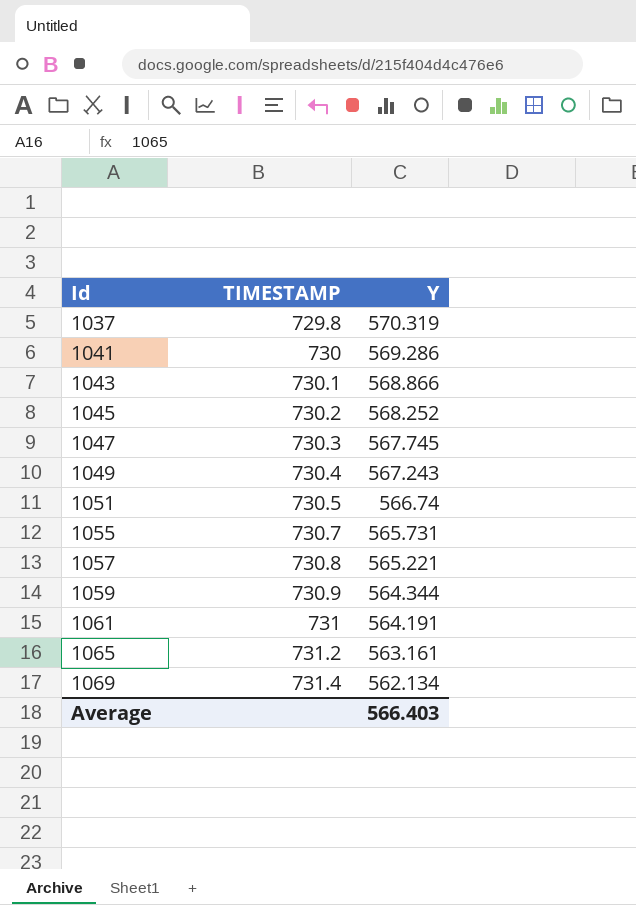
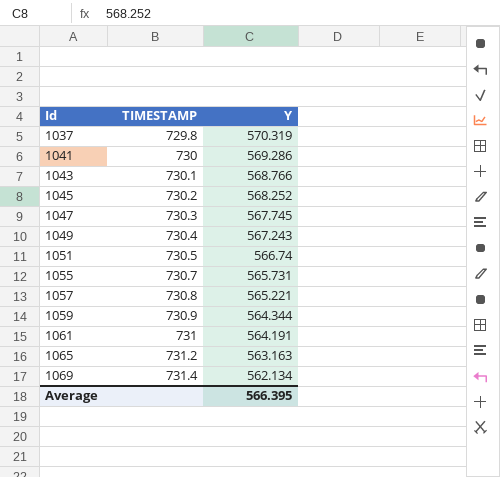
1043 | Y: 568.866 -> 568.766
1065 | Y: 563.161 -> 563.163
Average | Y: 566.403 -> 566.395

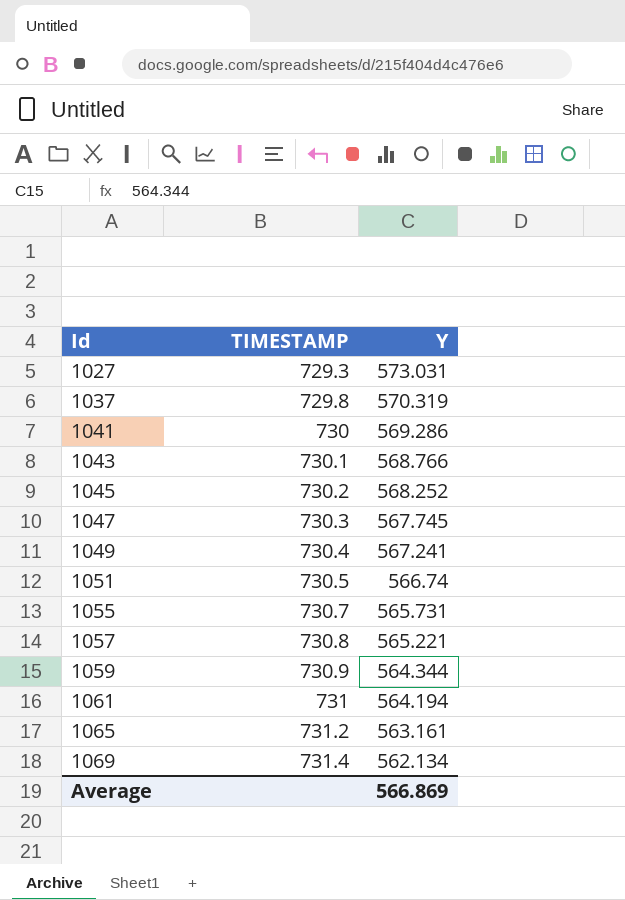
row 1027: none -> 729.3 | 573.031
1049 | Y: 567.243 -> 567.241
1061 | Y: 564.191 -> 564.194
1065 | Y: 563.163 -> 563.161
Average | Y: 566.395 -> 566.869

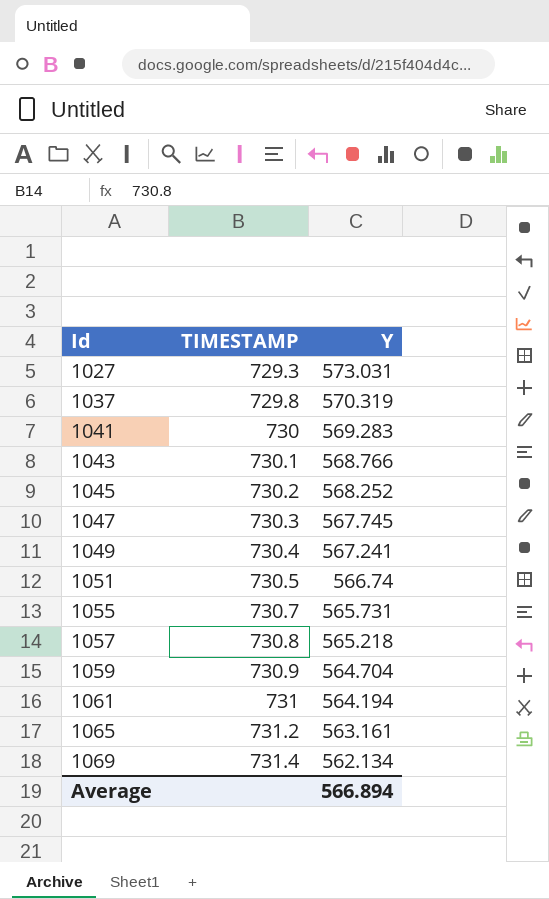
1041 | Y: 569.286 -> 569.283
1057 | Y: 565.221 -> 565.218
1059 | Y: 564.344 -> 564.704
Average | Y: 566.869 -> 566.894

